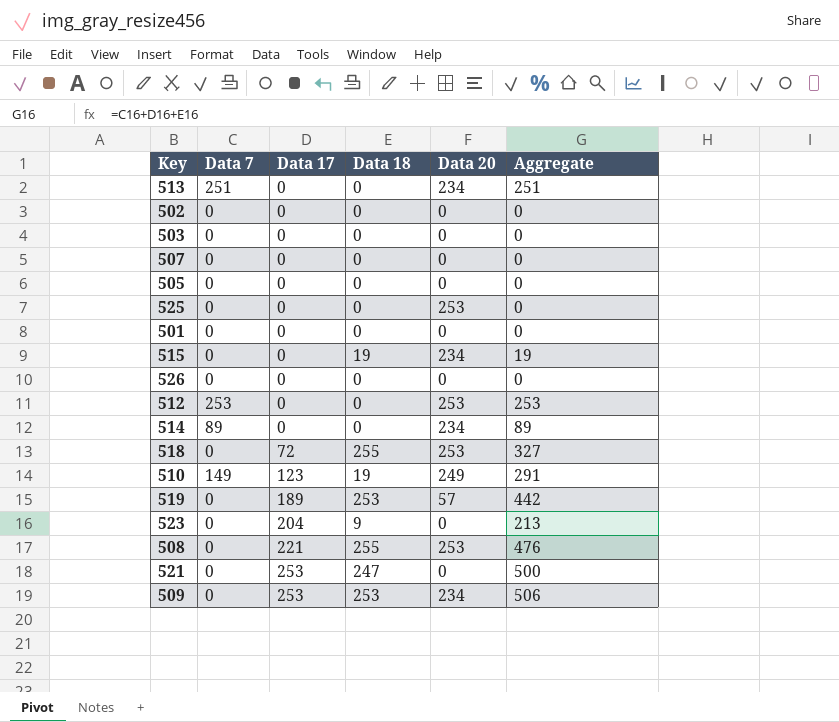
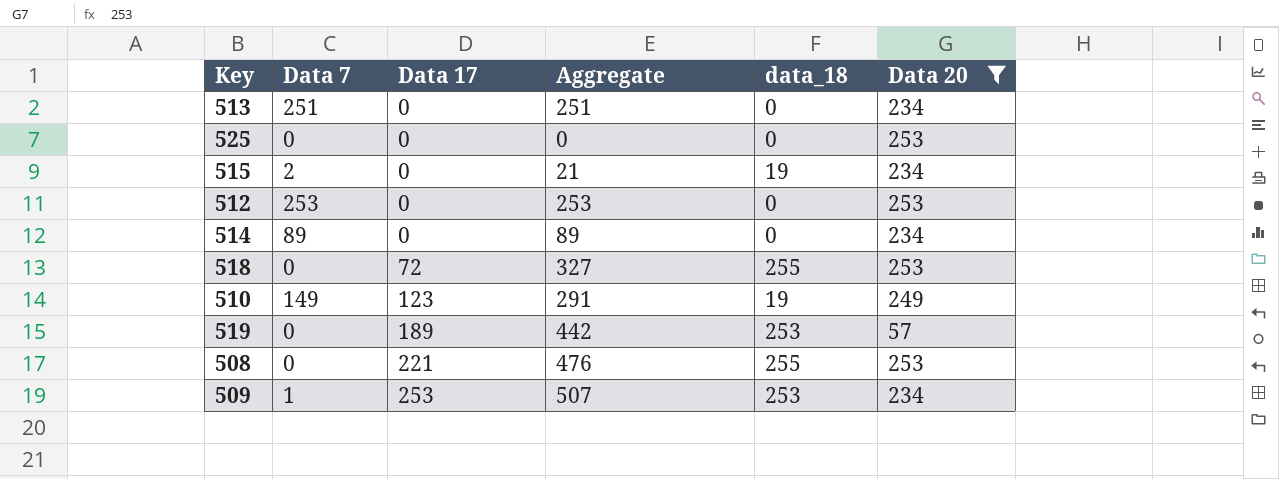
filter: none -> Data 20 != 0
column Aggregate | position: 6 -> 4
column name: Data 18 -> data_18
515 | Data 7: 0 -> 2
515 | Aggregate: 19 -> 21
509 | Data 7: 0 -> 1
509 | Aggregate: 506 -> 507

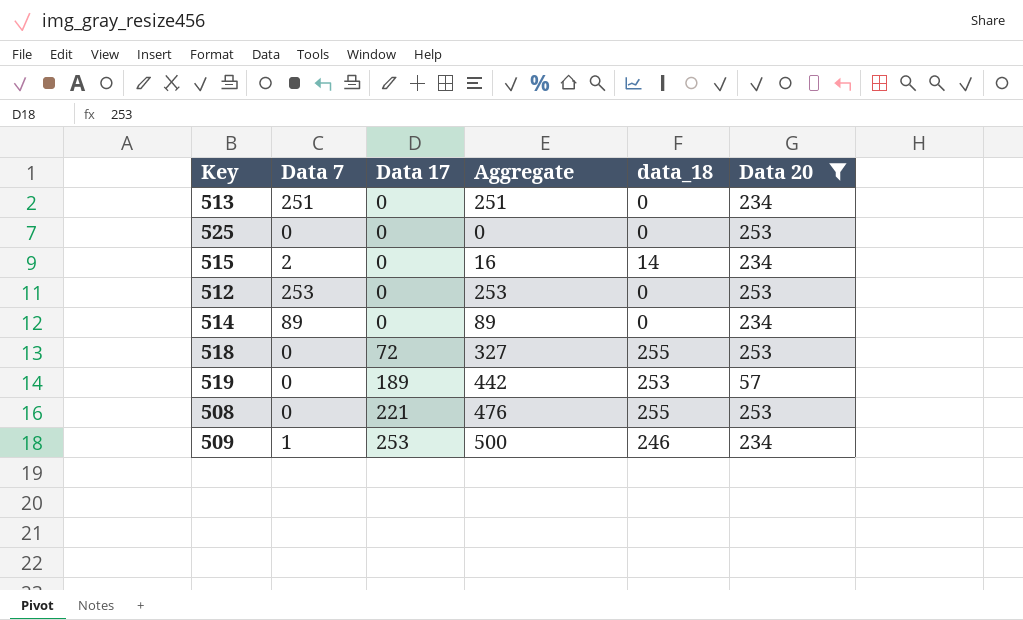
row 510: 149 | 123 | 291 | 19 | 249 -> none
515 | Aggregate: 21 -> 16
515 | data_18: 19 -> 14
509 | Aggregate: 507 -> 500
509 | data_18: 253 -> 246

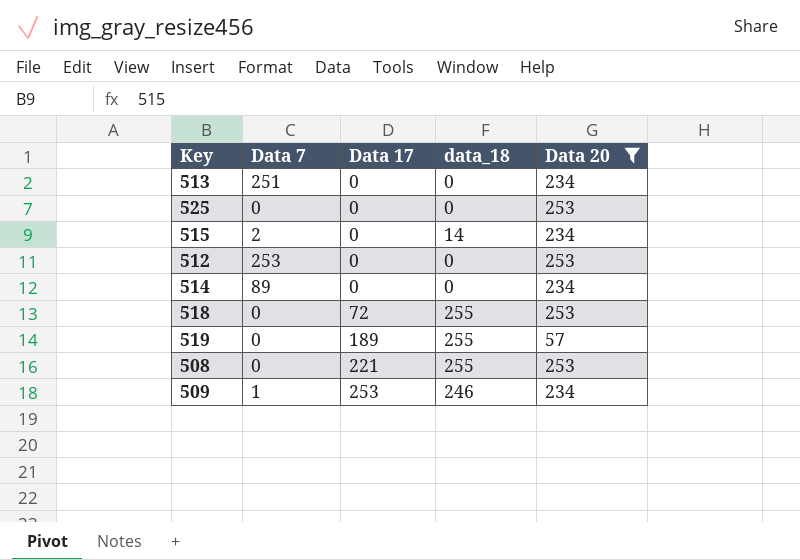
column Aggregate | formula: [Data 7] + [Data 17] + [data_18] -> none
519 | data_18: 253 -> 255

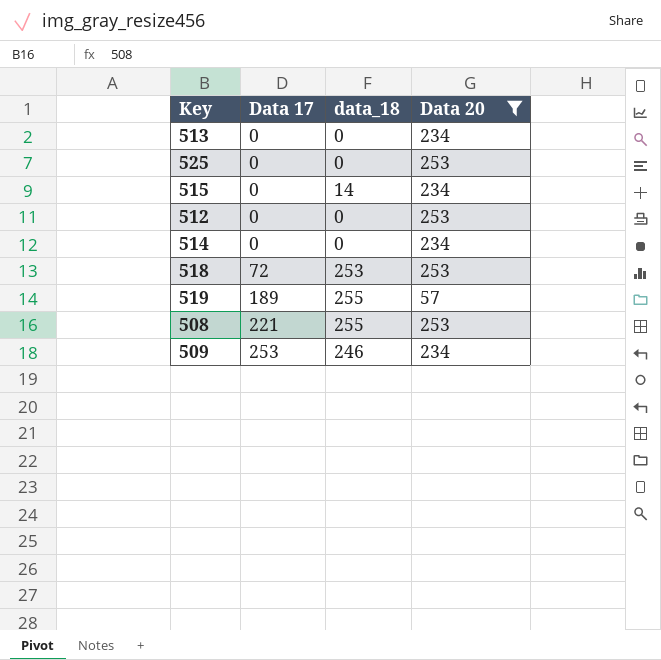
column Data 7 | position: 2 -> none
518 | data_18: 255 -> 253

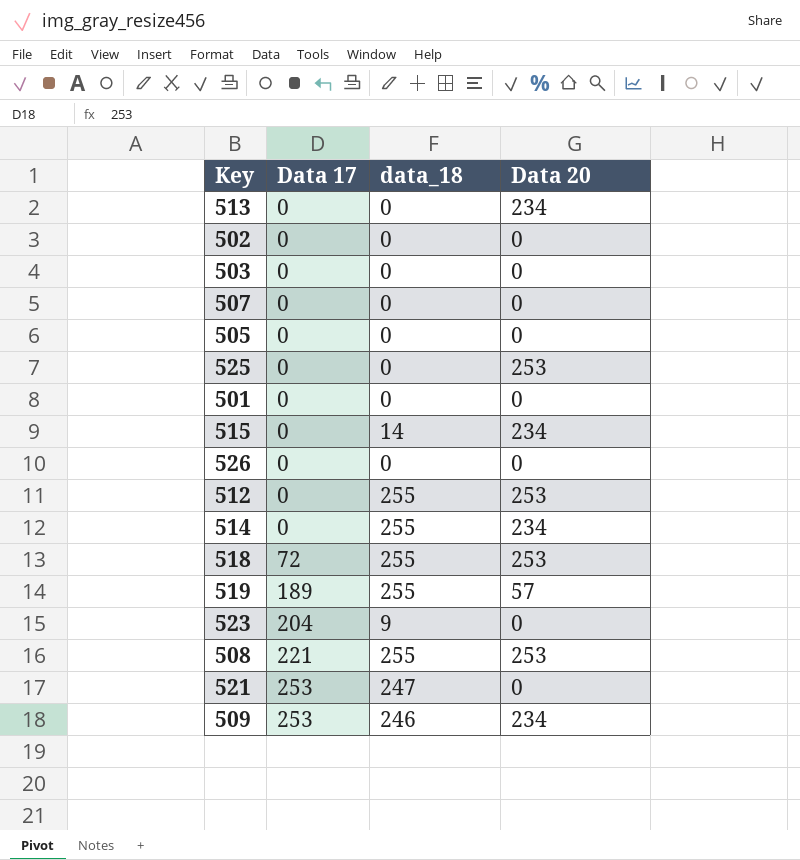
filter: Data 20 != 0 -> none
512 | data_18: 0 -> 255
514 | data_18: 0 -> 255
518 | data_18: 253 -> 255

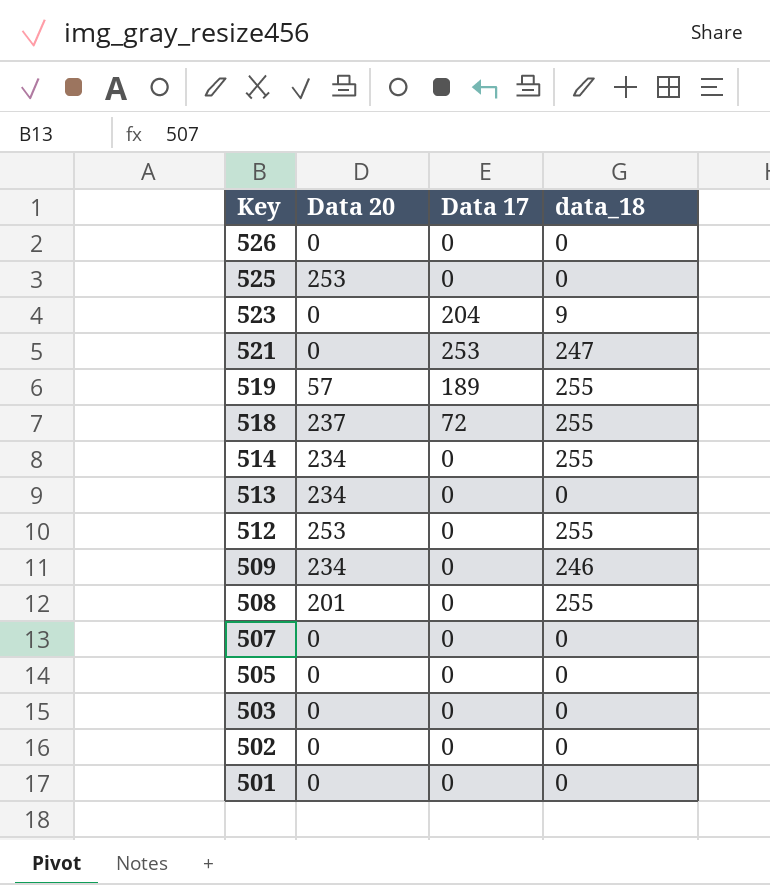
row order: Data 17 ascending -> Key descending
column Data 20 | position: 4 -> 2
row 515: 0 | 14 | 234 -> none
518 | Data 20: 253 -> 237
509 | Data 17: 253 -> 0
508 | Data 20: 253 -> 201
508 | Data 17: 221 -> 0

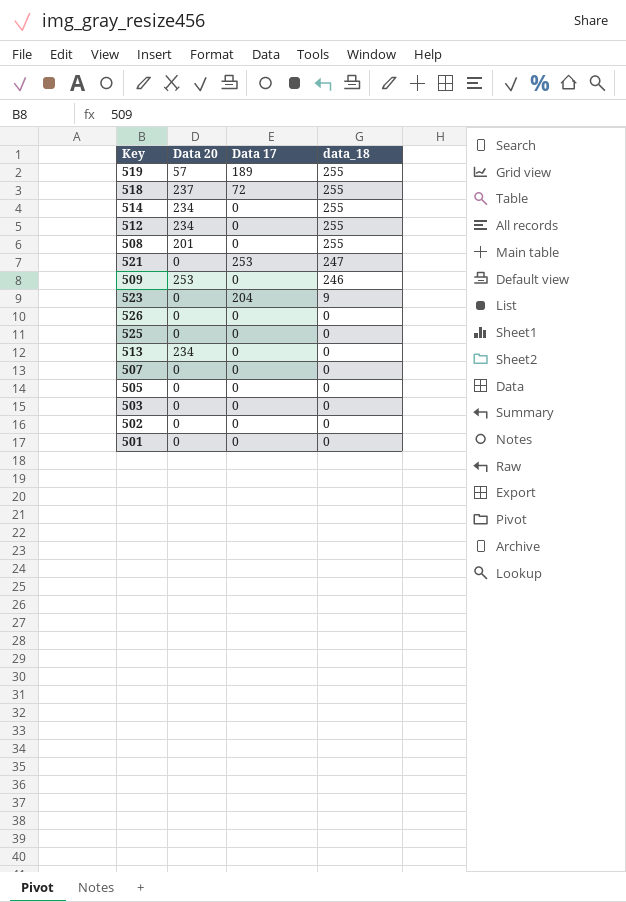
row order: Key descending -> data_18 descending
512 | Data 20: 253 -> 234
509 | Data 20: 234 -> 253
525 | Data 20: 253 -> 0

